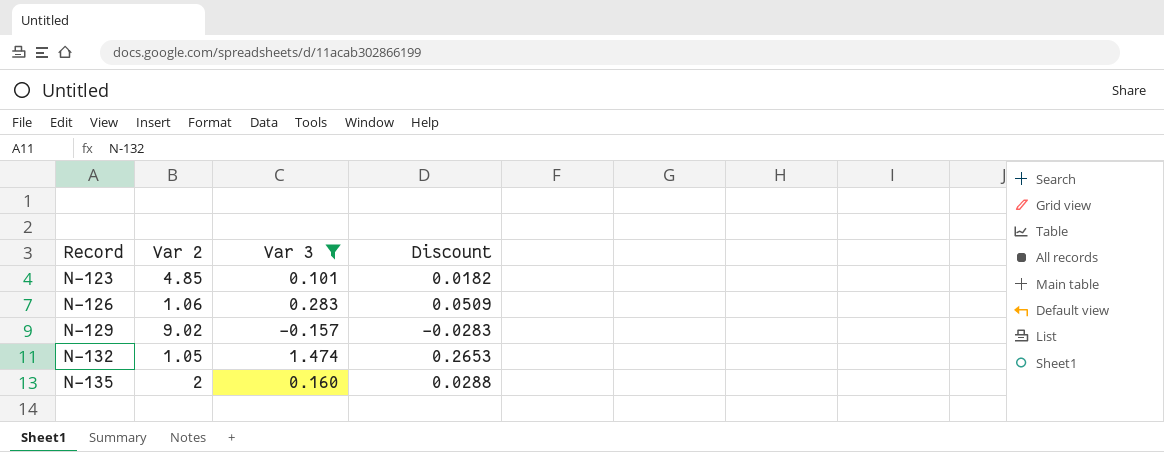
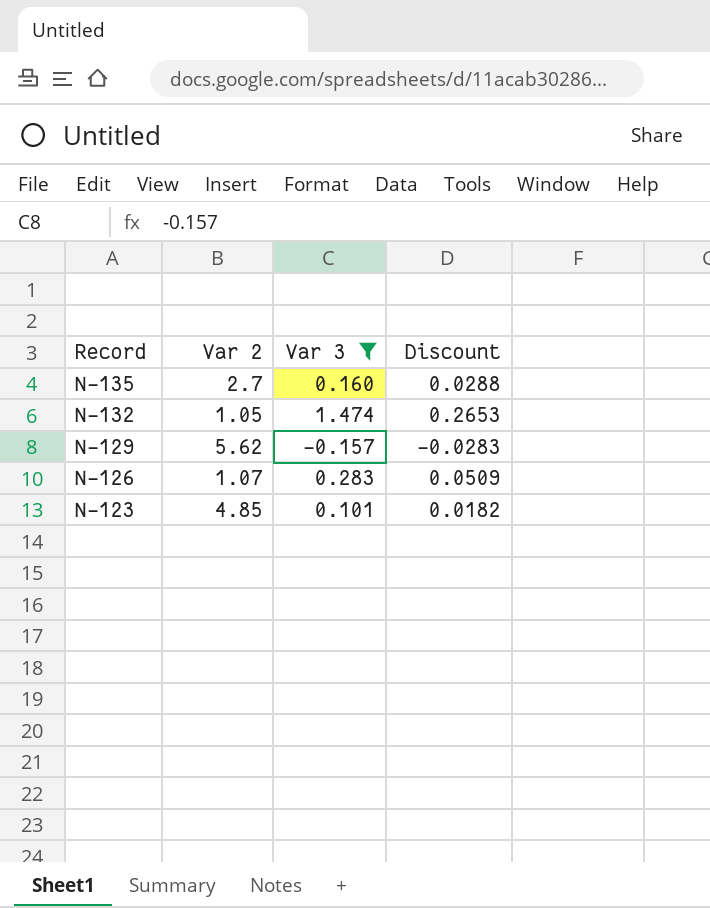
row order: Record ascending -> Record descending
N-135 | Var 2: 2 -> 2.7
N-129 | Var 2: 9.02 -> 5.62
N-126 | Var 2: 1.06 -> 1.07

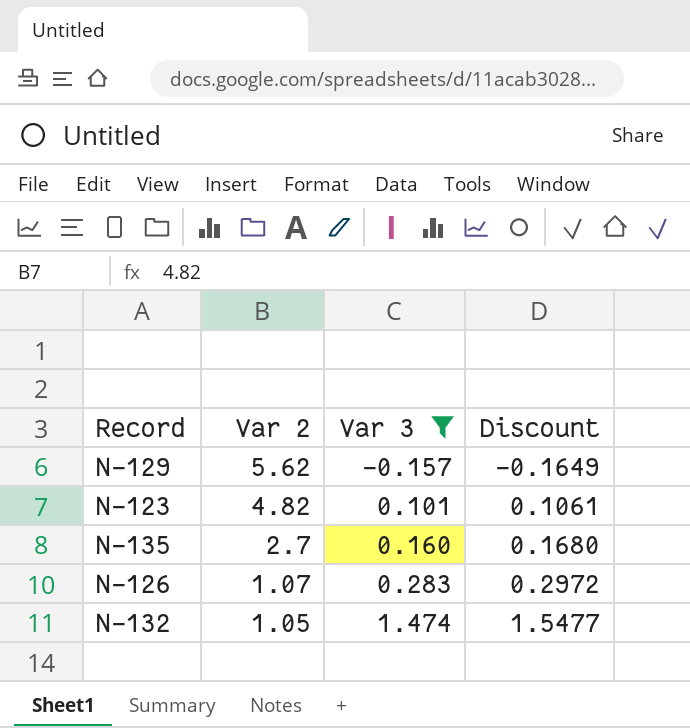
row order: Record descending -> Var 2 descending
column Discount | formula: [Var 3] * 0.18 -> [Var 3] * 1.05
N-123 | Var 2: 4.85 -> 4.82

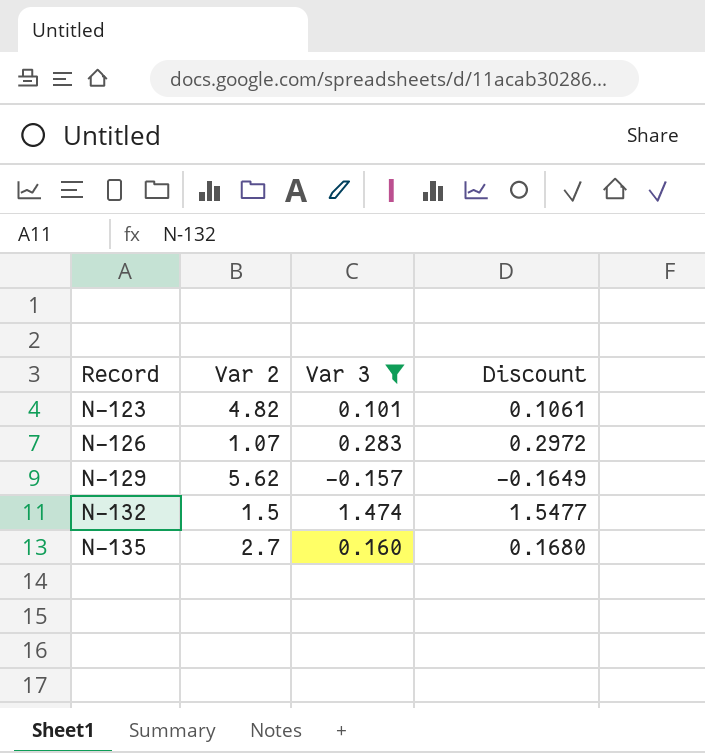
row order: Var 2 descending -> Record ascending
N-132 | Var 2: 1.05 -> 1.5

